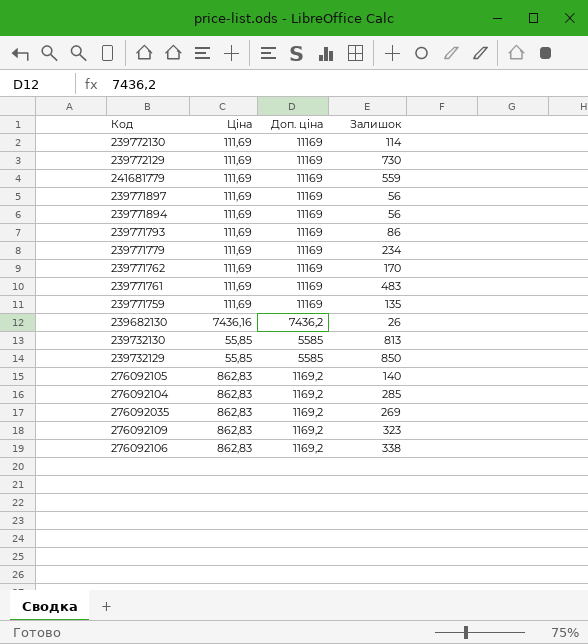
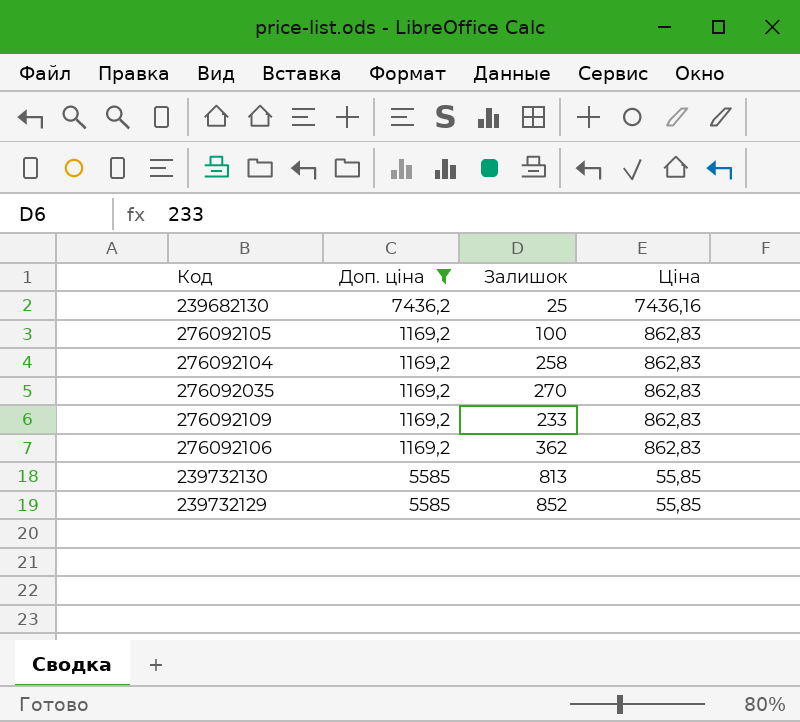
filter: none -> Доп. ціна != 11169
row order: Доп. ціна descending -> Ціна descending
column Ціна | position: 2 -> 4
239682130 | Залишок: 26 -> 25
276092105 | Залишок: 140 -> 100
276092104 | Залишок: 285 -> 258
276092035 | Залишок: 269 -> 270
276092109 | Залишок: 323 -> 233
276092106 | Залишок: 338 -> 362
239732129 | Залишок: 850 -> 852

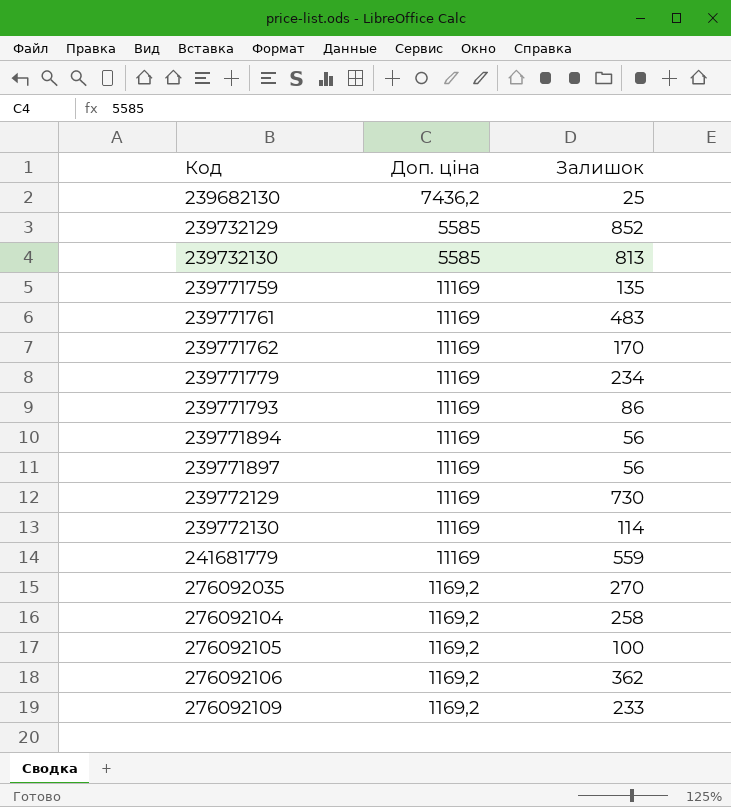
filter: Доп. ціна != 11169 -> none
row order: Ціна descending -> Код ascending
column Ціна | position: 4 -> none

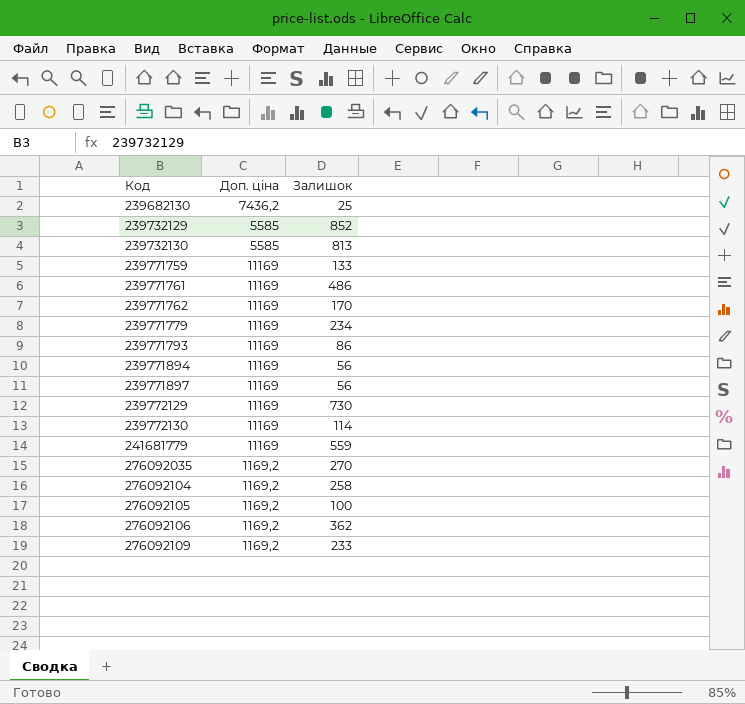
239771759 | Залишок: 135 -> 133
239771761 | Залишок: 483 -> 486

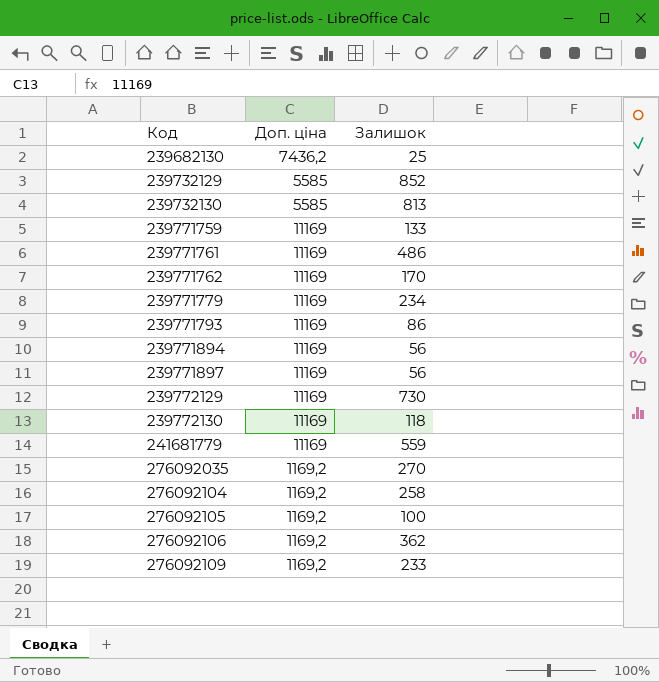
239772130 | Залишок: 114 -> 118

